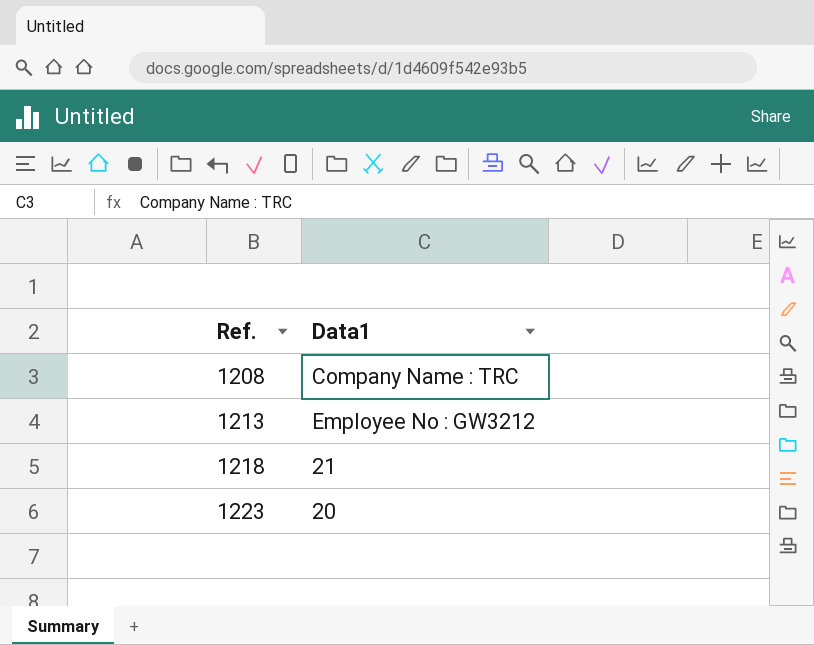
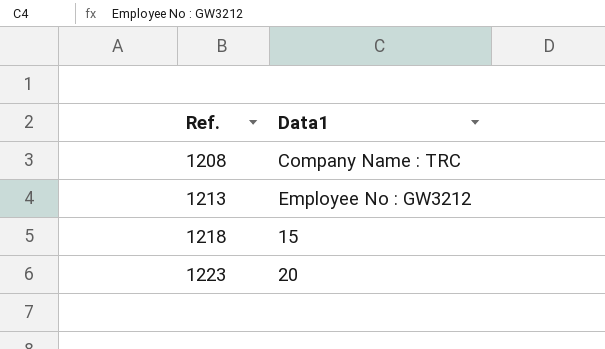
1218 | Data1: 21 -> 15

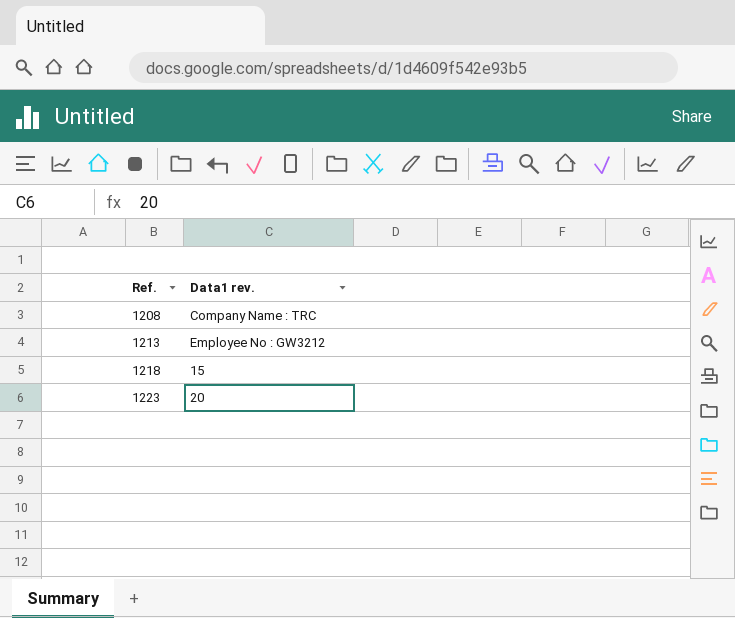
column name: Data1 -> Data1 rev.

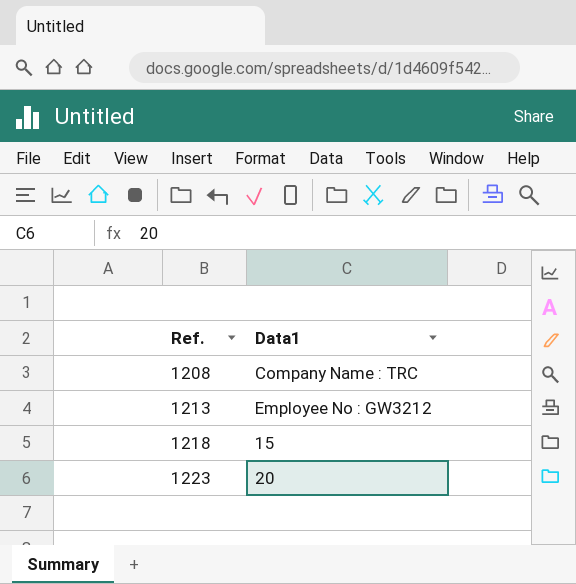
column name: Data1 rev. -> Data1

